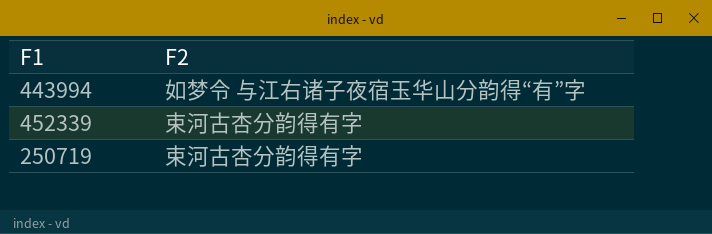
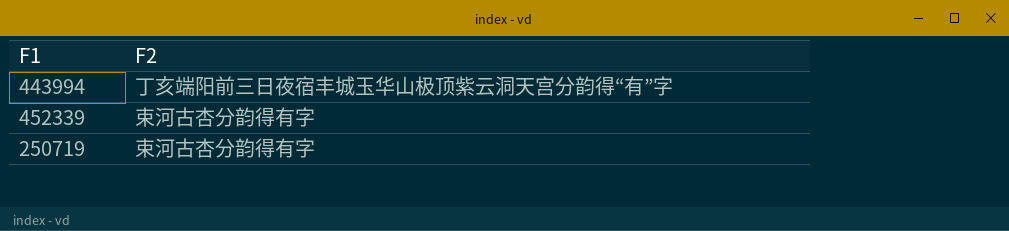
443994 | F2: 如梦令 与江右诸子夜宿玉华山分韵得“有”字 -> 丁亥端阳前三日夜宿丰城玉华山极顶紫云洞天宫分韵得“有”字

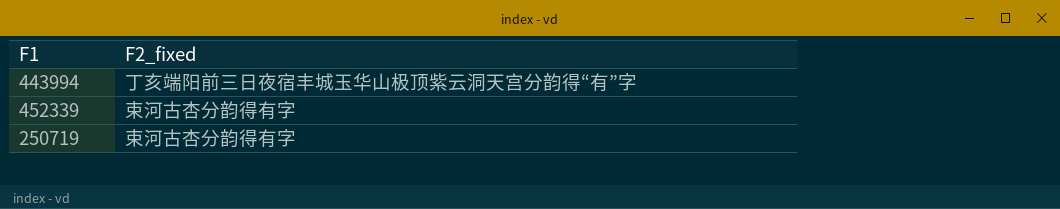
column name: F2 -> F2_fixed

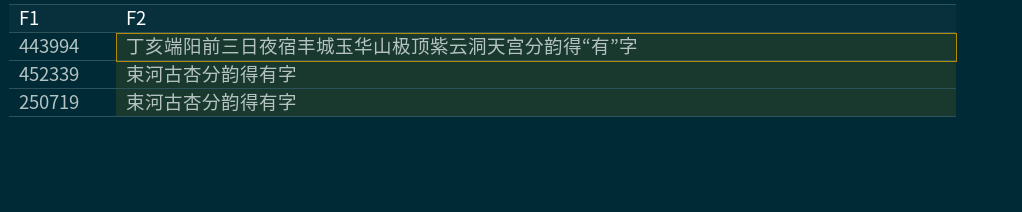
column name: F2_fixed -> F2

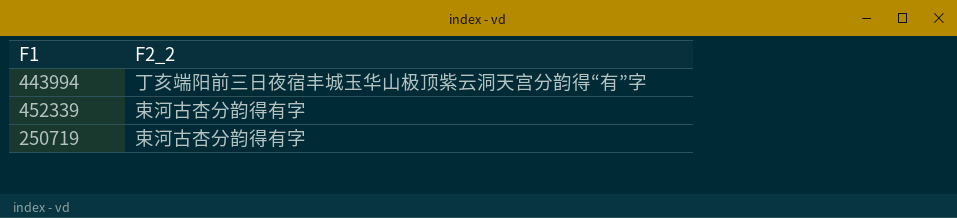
column name: F2 -> F2_2

